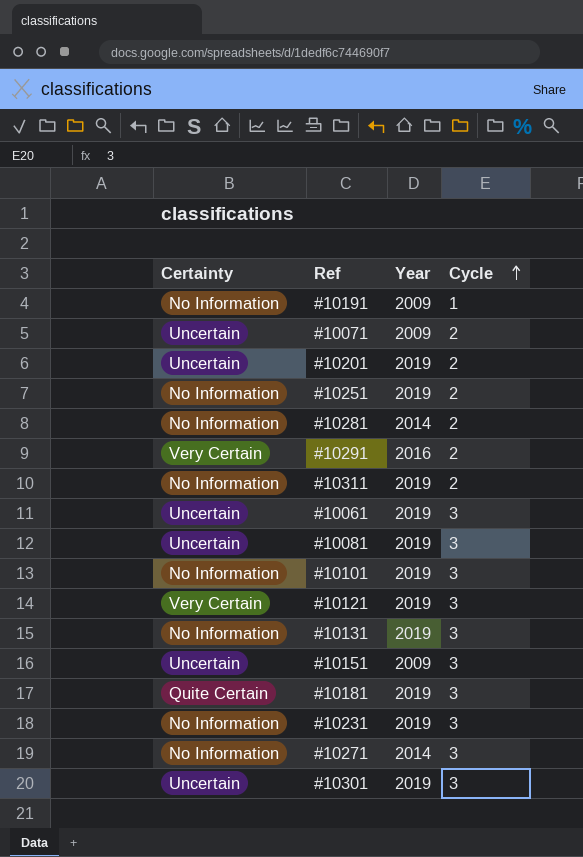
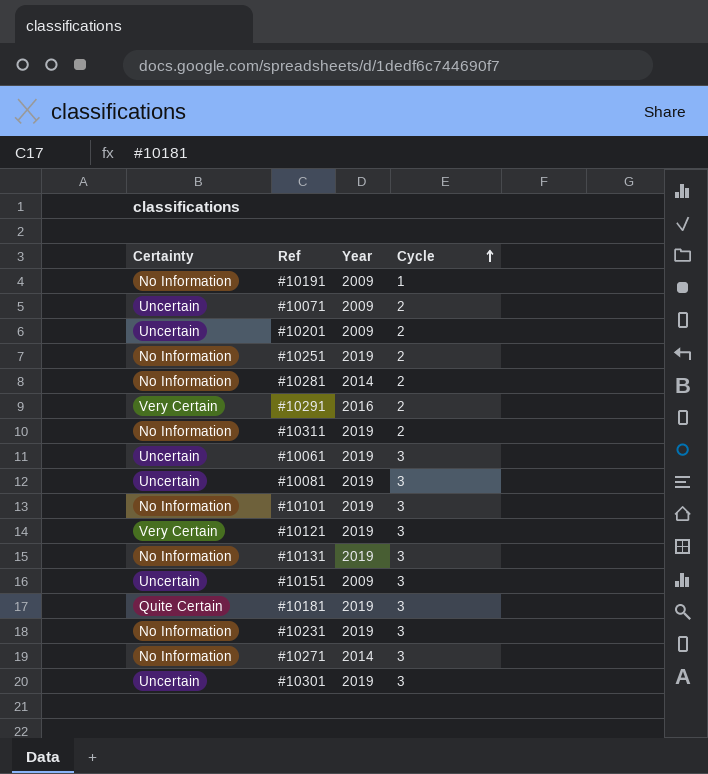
#10201 | Year: 2019 -> 2009

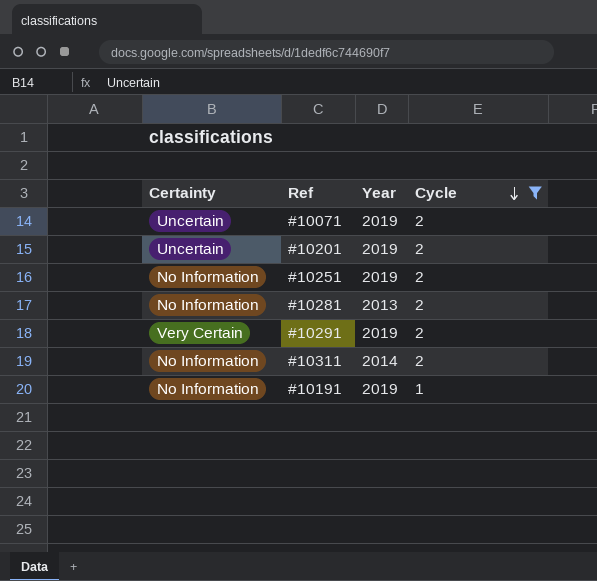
filter: none -> Cycle != 3
row order: Cycle ascending -> Cycle descending
#10071 | Year: 2009 -> 2019
#10201 | Year: 2009 -> 2019
#10281 | Year: 2014 -> 2013
#10291 | Year: 2016 -> 2019
#10311 | Year: 2019 -> 2014
#10191 | Year: 2009 -> 2019

